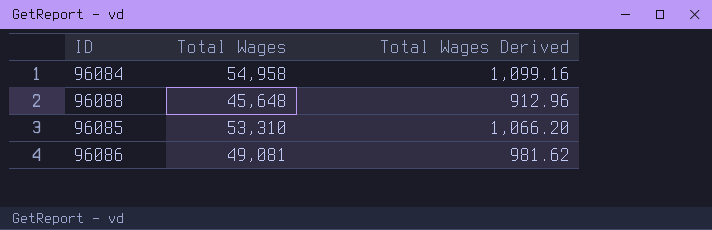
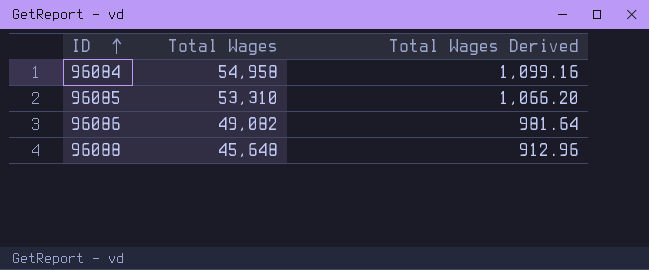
row order: none -> ID ascending
96086 | Total Wages: 49,081 -> 49,082
96086 | Total Wages Derived: 981.62 -> 981.64

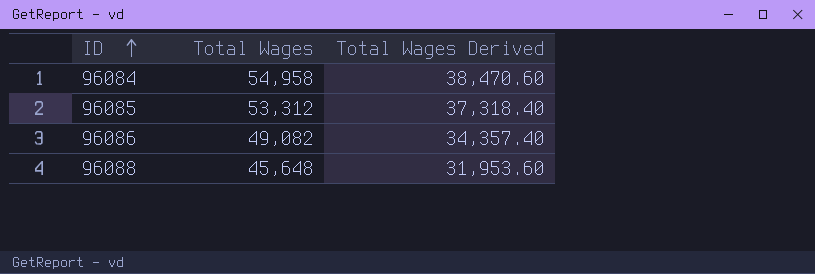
column Total Wages Derived | formula: [Total Wages] * 0.02 -> [Total Wages] * 0.7
96085 | Total Wages: 53,310 -> 53,312

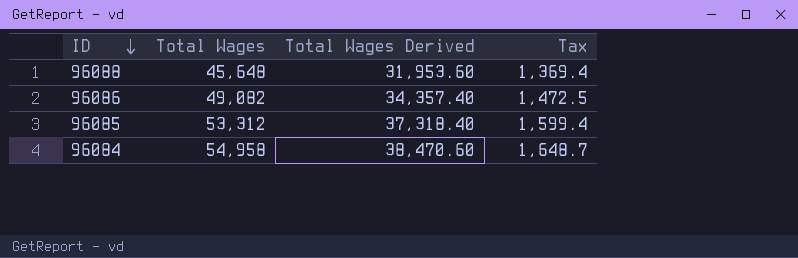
row order: ID ascending -> ID descending
column Tax | formula: none -> [Total Wages] * 0.03

